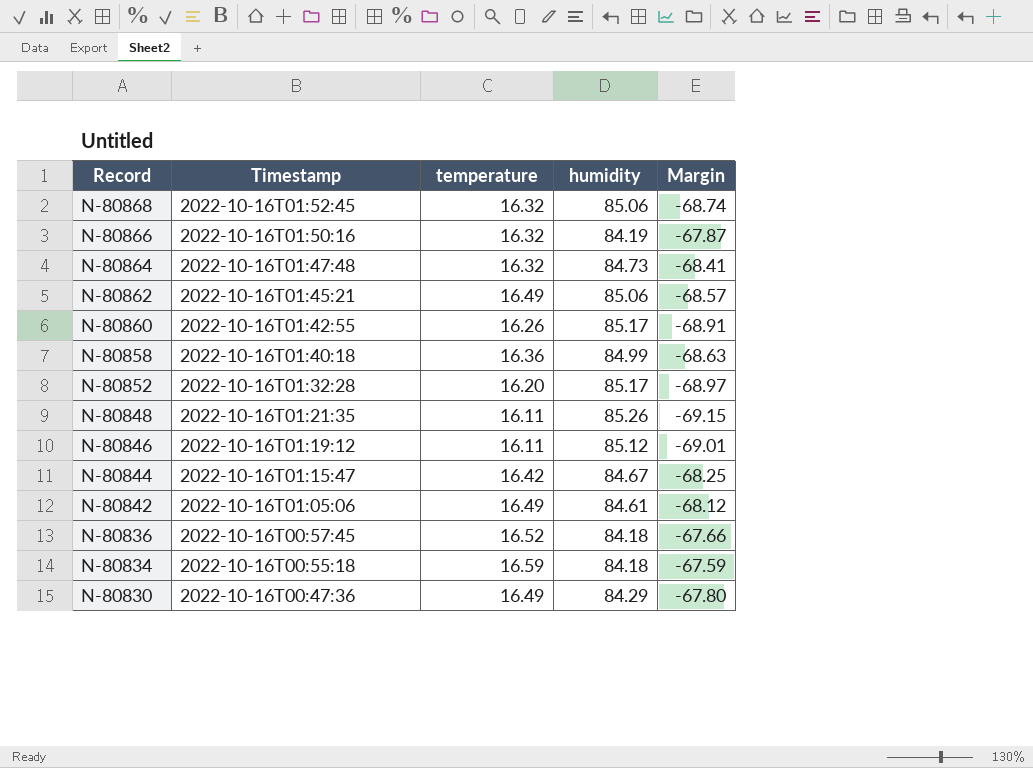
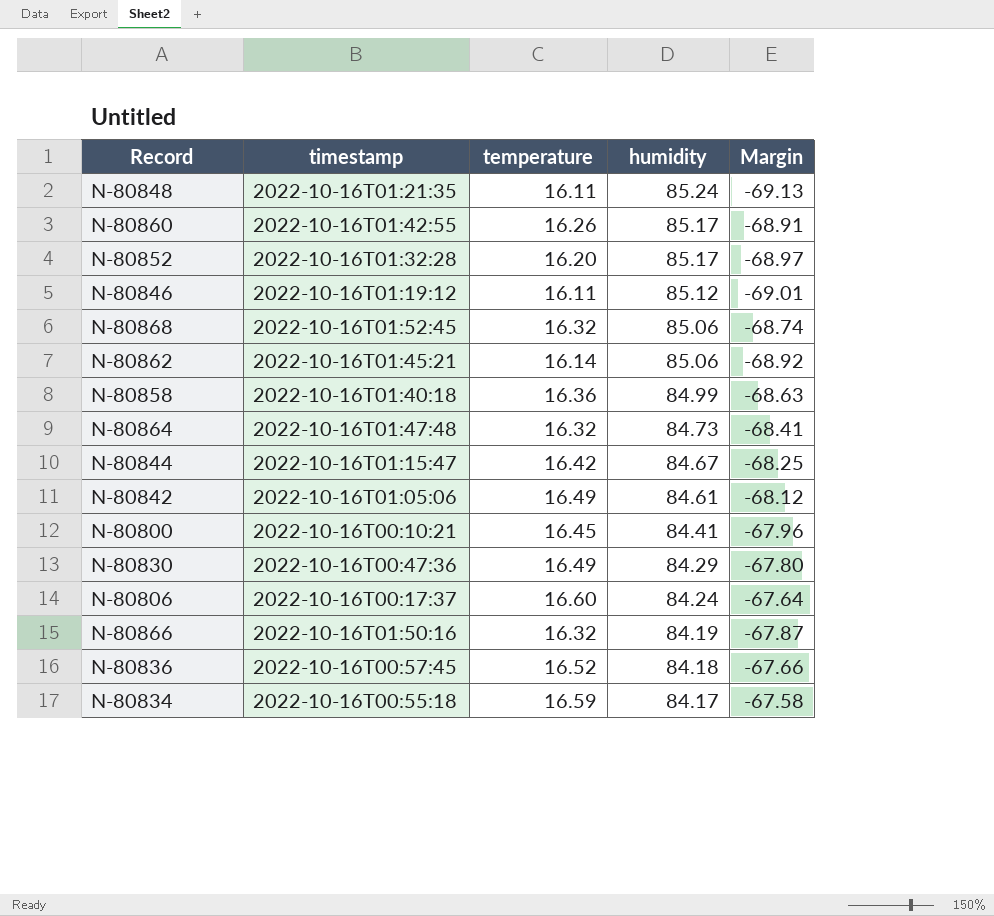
row order: Record descending -> humidity descending
column name: Timestamp -> timestamp
N-80848 | humidity: 85.26 -> 85.24
N-80848 | Margin: -69.15 -> -69.13
N-80862 | temperature: 16.49 -> 16.14
N-80862 | Margin: -68.57 -> -68.92
row N-80800: none -> 2022-10-16T00:10:21 | 16.45 | 84.41 | -67.96
row N-80806: none -> 2022-10-16T00:17:37 | 16.60 | 84.24 | -67.64
N-80834 | humidity: 84.18 -> 84.17
N-80834 | Margin: -67.59 -> -67.58

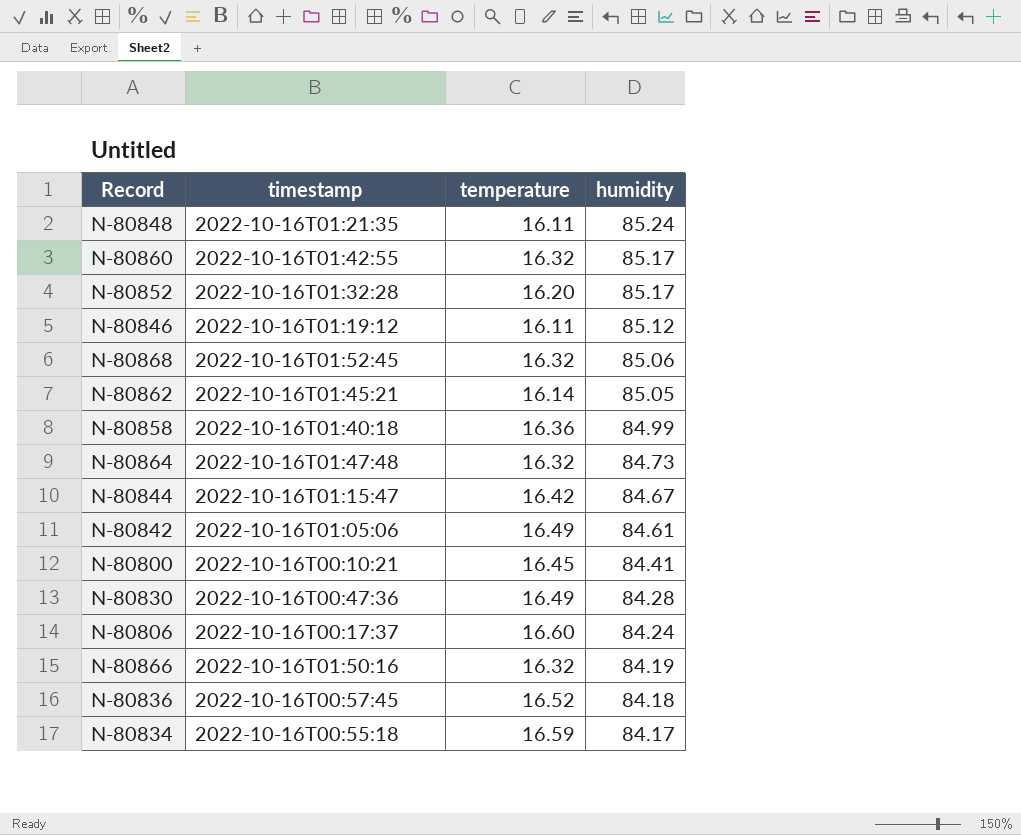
column Margin | formula: [temperature] - [humidity] -> none
N-80860 | temperature: 16.26 -> 16.32
N-80862 | humidity: 85.06 -> 85.05
N-80830 | humidity: 84.29 -> 84.28

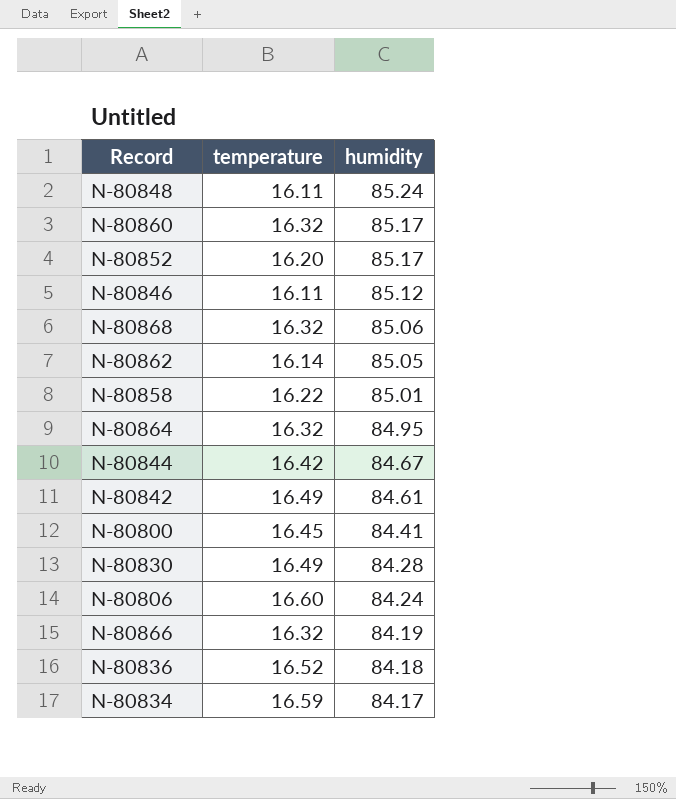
column timestamp | position: 2 -> none
N-80858 | temperature: 16.36 -> 16.22
N-80858 | humidity: 84.99 -> 85.01
N-80864 | humidity: 84.73 -> 84.95

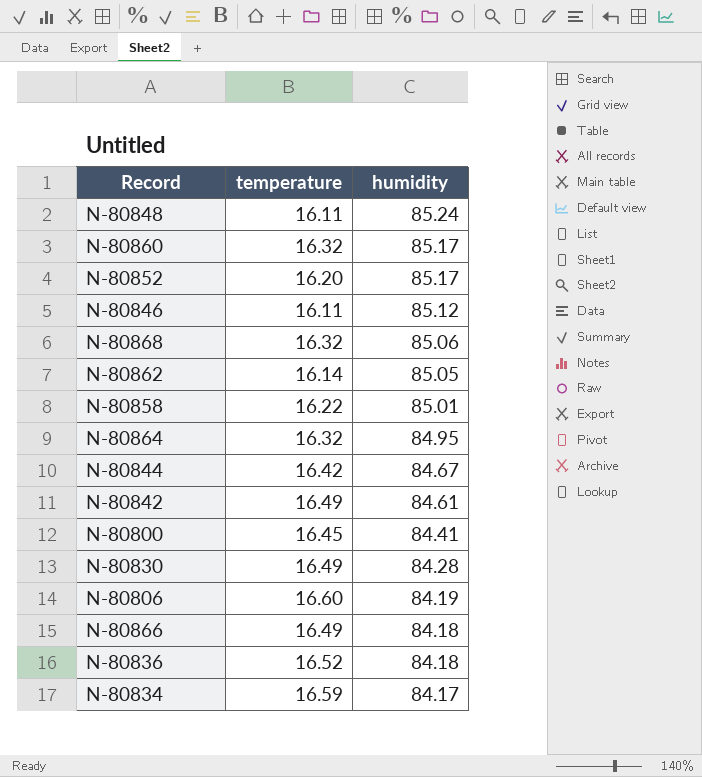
N-80806 | humidity: 84.24 -> 84.19
N-80866 | temperature: 16.32 -> 16.49
N-80866 | humidity: 84.19 -> 84.18

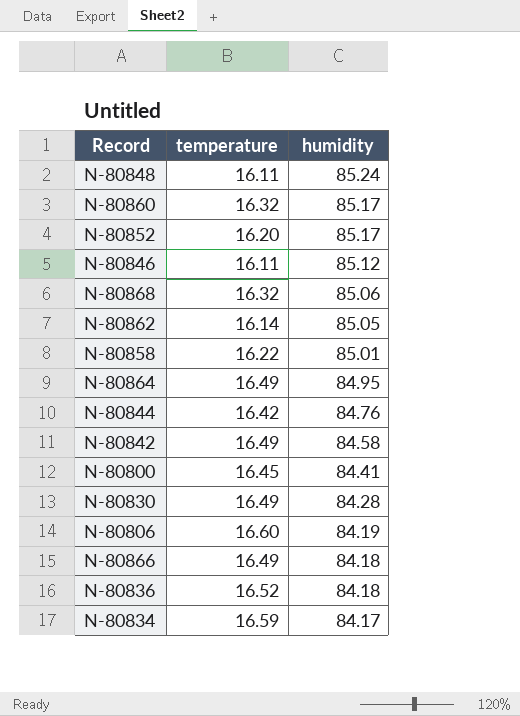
N-80864 | temperature: 16.32 -> 16.49
N-80844 | humidity: 84.67 -> 84.76
N-80842 | humidity: 84.61 -> 84.58

